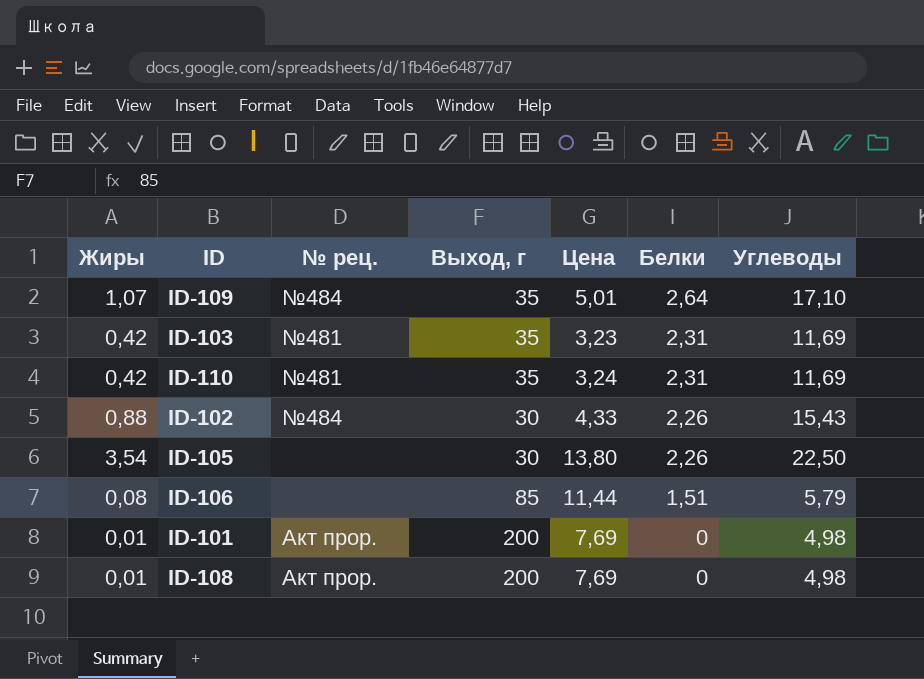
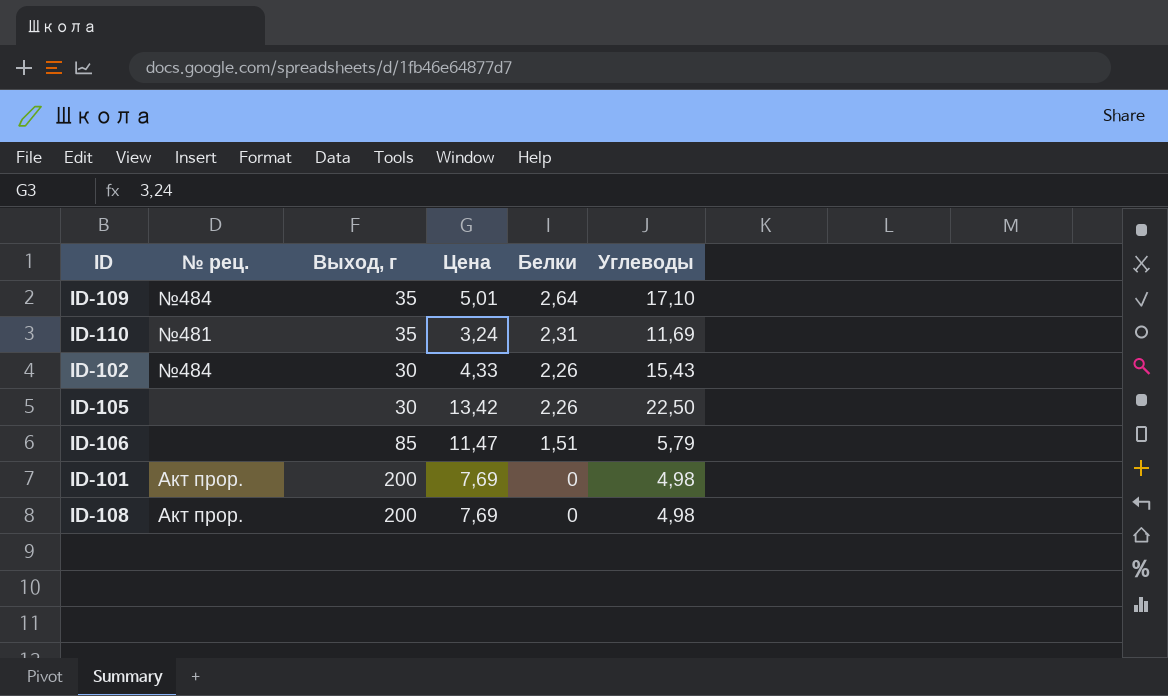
column Жиры | position: 1 -> none
row ID-103: 0,42 | №481 | 35 | 3,23 | 2,31 | 11,69 -> none
ID-105 | Цена: 13,80 -> 13,42
ID-106 | Цена: 11,44 -> 11,47

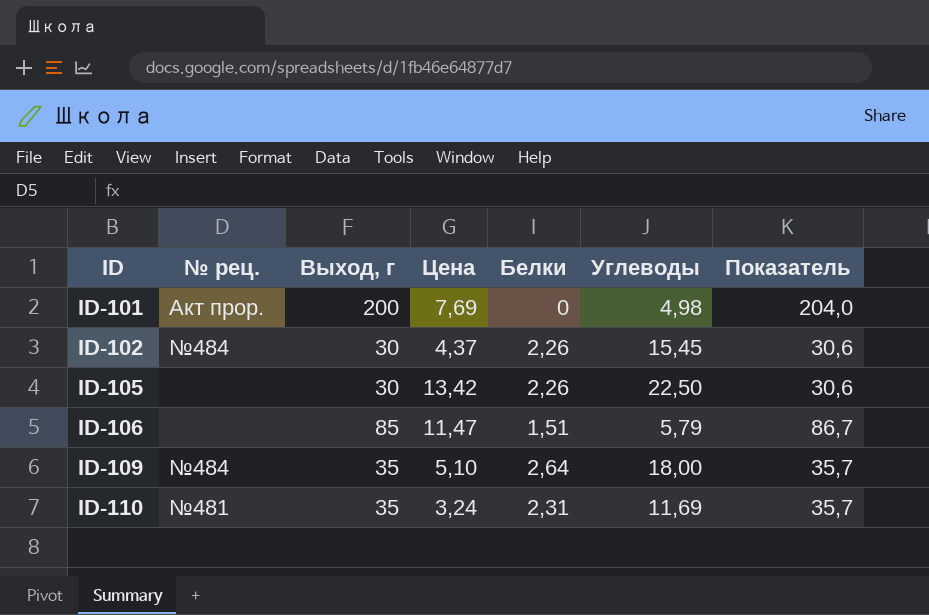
row order: Белки descending -> ID ascending
column Показатель | formula: none -> [Выход, г] * 1,02
row ID-108: Акт прор. | 200 | 7,69 | 0 | 4,98 -> none
ID-102 | Цена: 4,33 -> 4,37
ID-102 | Углеводы: 15,43 -> 15,45
ID-109 | Цена: 5,01 -> 5,10
ID-109 | Углеводы: 17,10 -> 18,00

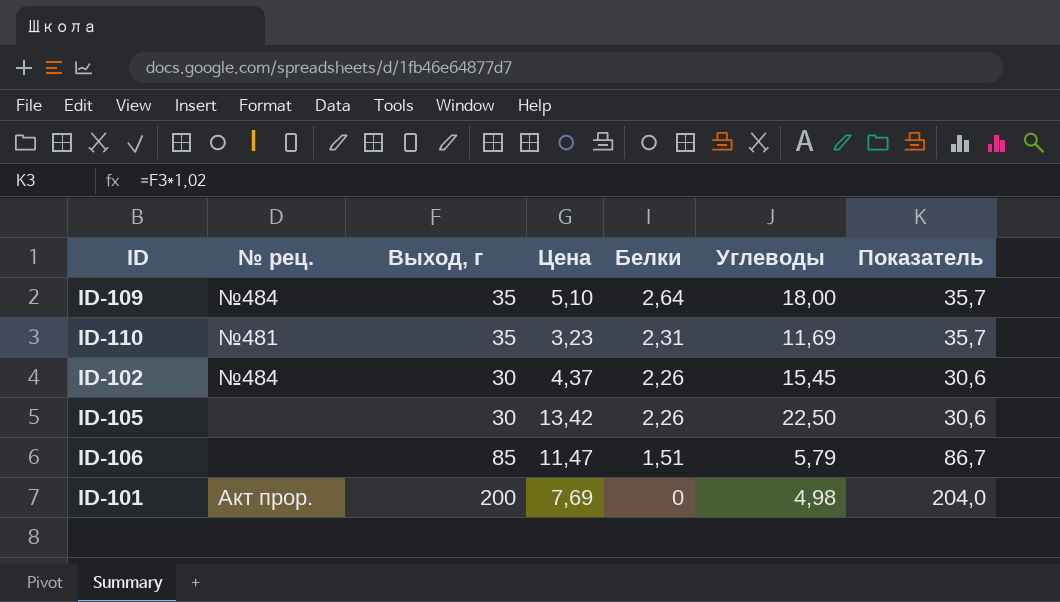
row order: ID ascending -> Белки descending
ID-110 | Цена: 3,24 -> 3,23

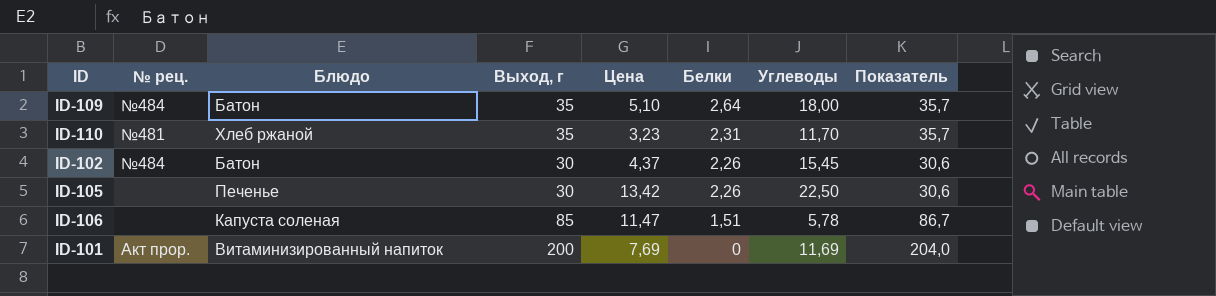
column Блюдо | position: none -> 3
ID-110 | Углеводы: 11,69 -> 11,70
ID-106 | Углеводы: 5,79 -> 5,78
ID-101 | Углеводы: 4,98 -> 11,69

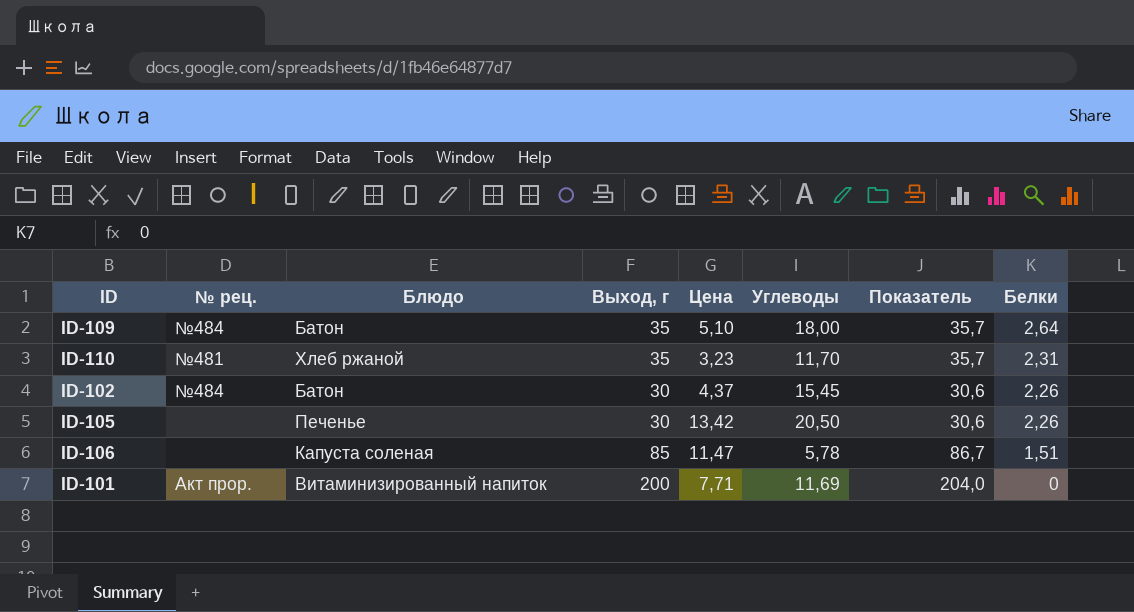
column Белки | position: 6 -> 8
ID-105 | Углеводы: 22,50 -> 20,50
ID-101 | Цена: 7,69 -> 7,71

